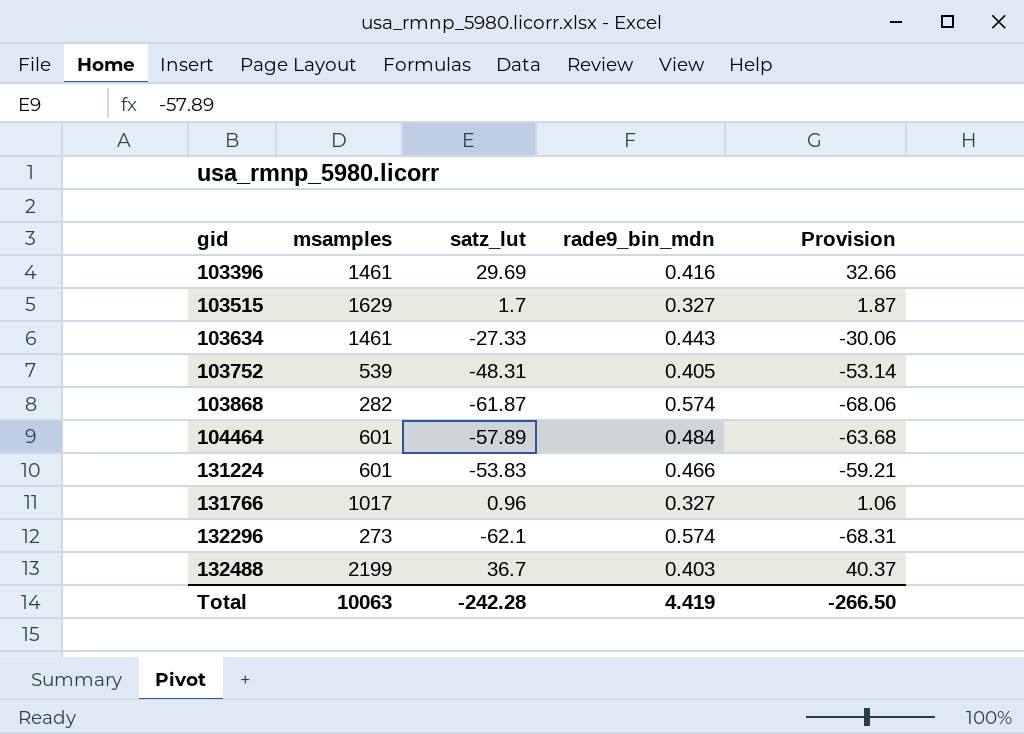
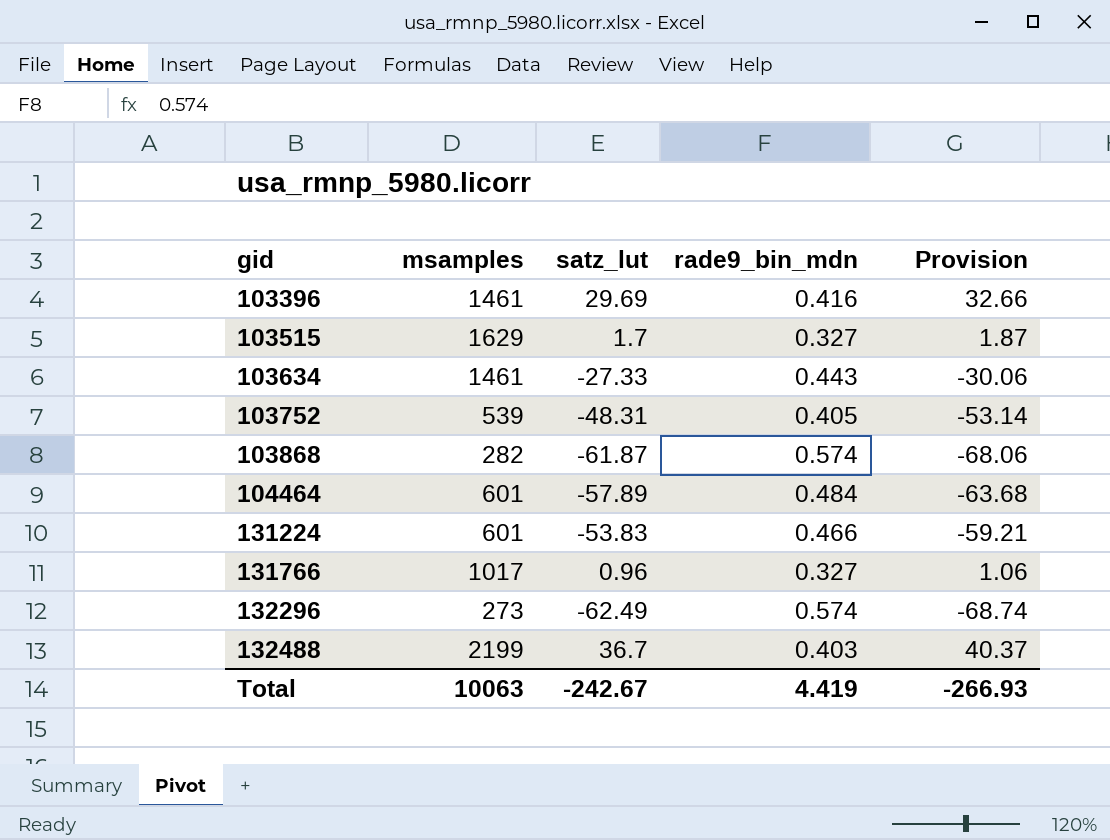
132296 | satz_lut: -62.1 -> -62.49
132296 | Provision: -68.31 -> -68.74
Total | satz_lut: -242.28 -> -242.67
Total | Provision: -266.50 -> -266.93

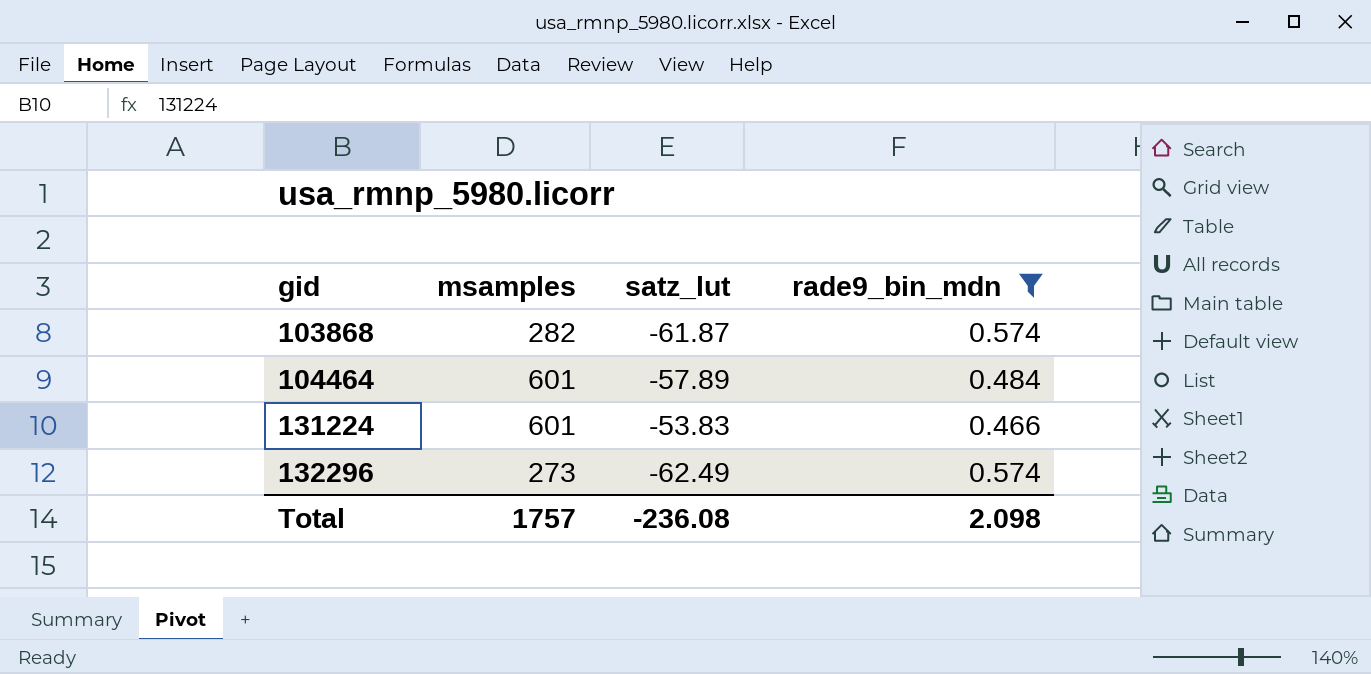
filter: none -> rade9_bin_mdn >= 0.466
column Provision | formula: [satz_lut] * 1.1 -> none
Total | msamples: 10063 -> 1757
Total | satz_lut: -242.67 -> -236.08
Total | rade9_bin_mdn: 4.419 -> 2.098

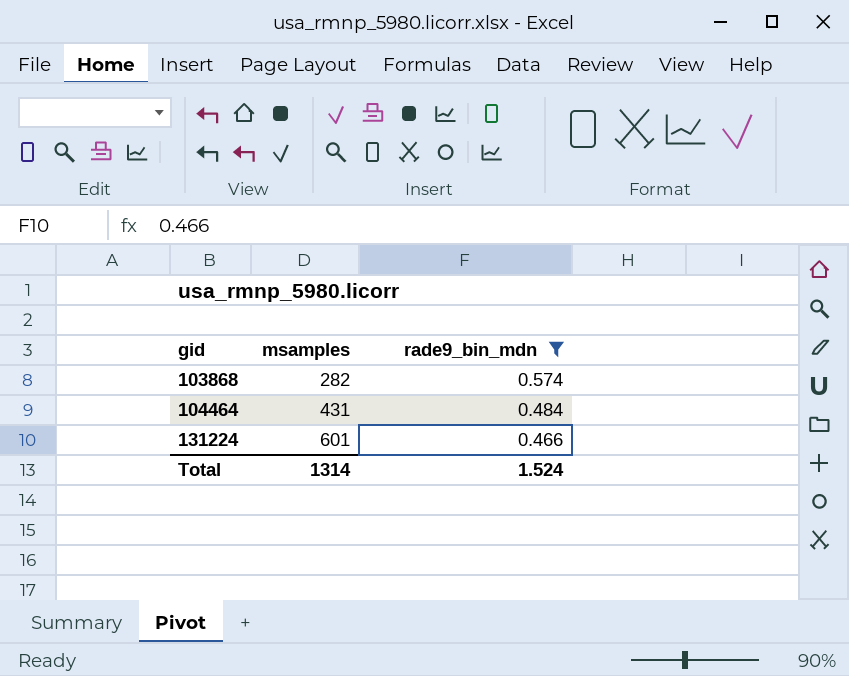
column satz_lut | position: 3 -> none
row 132296: 273 | -62.49 | 0.574 -> none
104464 | msamples: 601 -> 431
Total | msamples: 1757 -> 1314
Total | rade9_bin_mdn: 2.098 -> 1.524

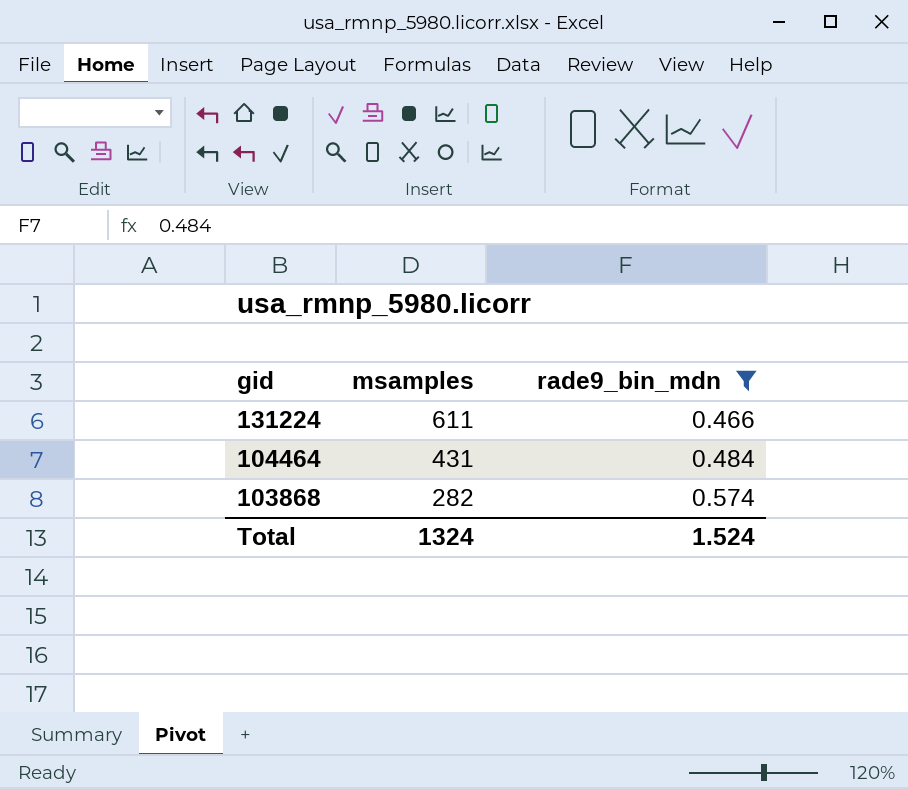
row order: gid ascending -> gid descending
131224 | msamples: 601 -> 611
Total | msamples: 1314 -> 1324

